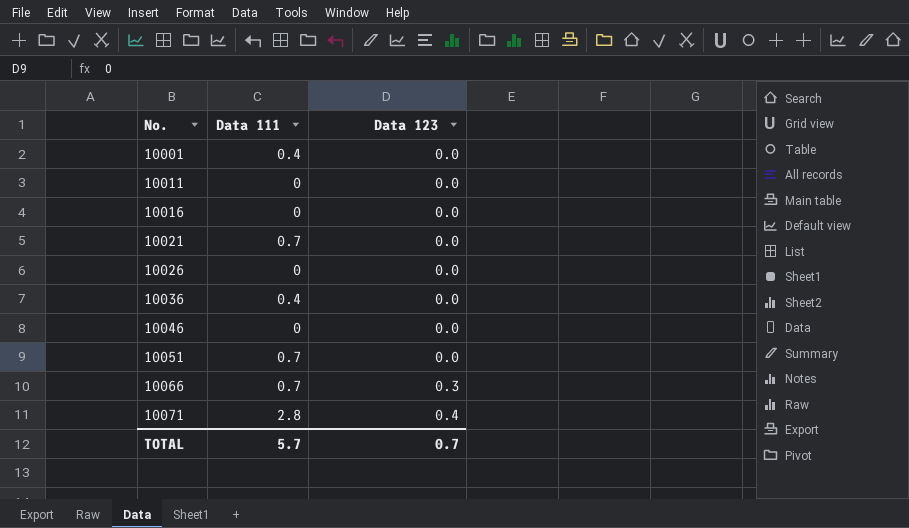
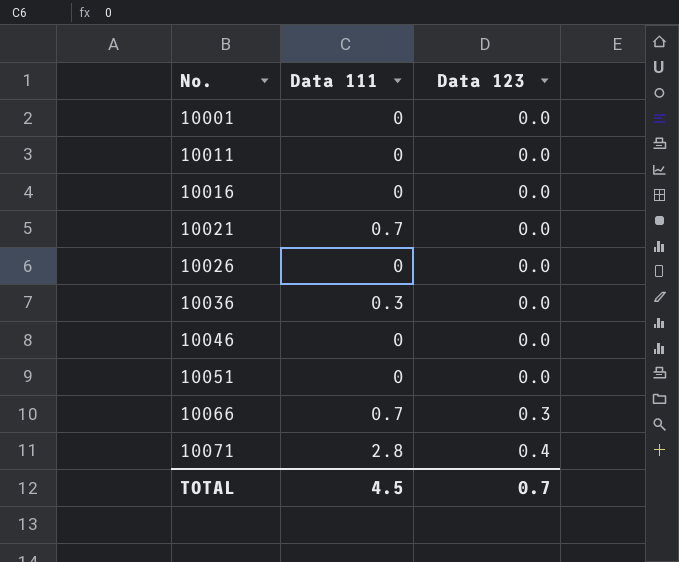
10001 | Data 111: 0.4 -> 0
10036 | Data 111: 0.4 -> 0.3
10051 | Data 111: 0.7 -> 0
TOTAL | Data 111: 5.7 -> 4.5

